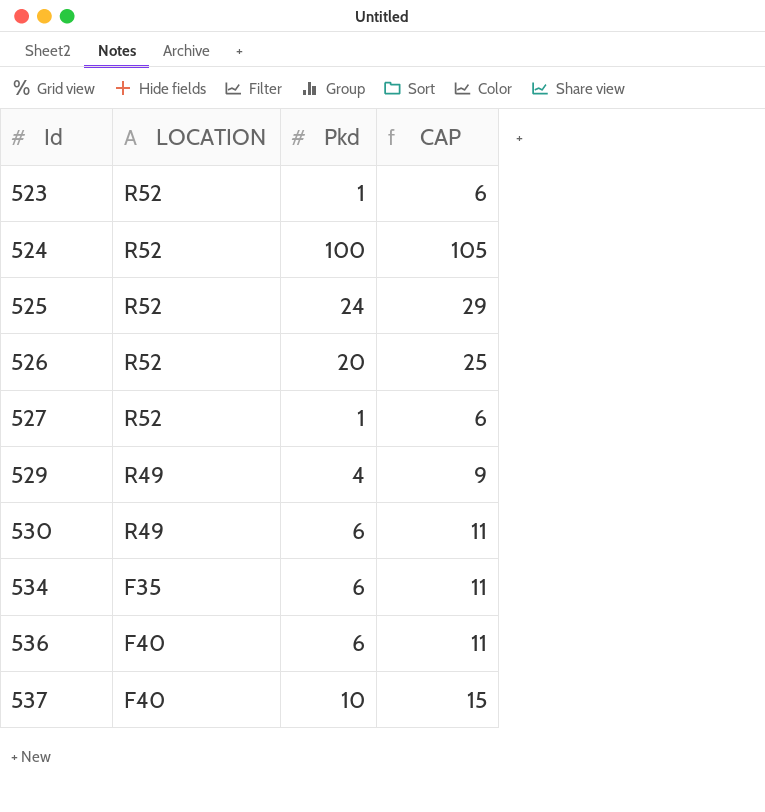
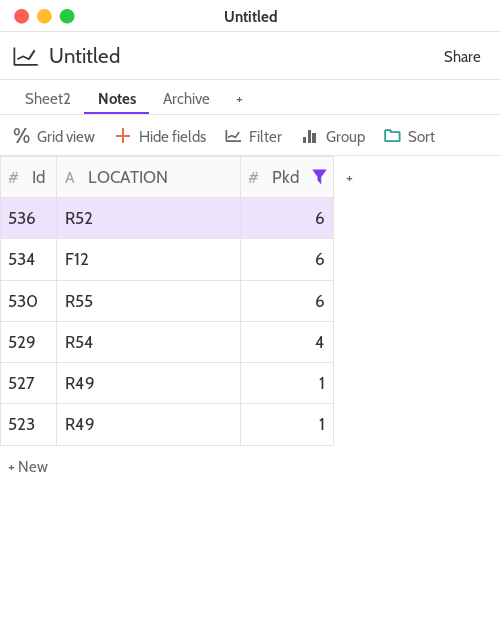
filter: none -> Pkd <= 6
row order: Id ascending -> Id descending
column CAP | formula: [Pkd] + 5 -> none
536 | LOCATION: F40 -> R52
534 | LOCATION: F35 -> F12
530 | LOCATION: R49 -> R55
529 | LOCATION: R49 -> R54
527 | LOCATION: R52 -> R49
523 | LOCATION: R52 -> R49

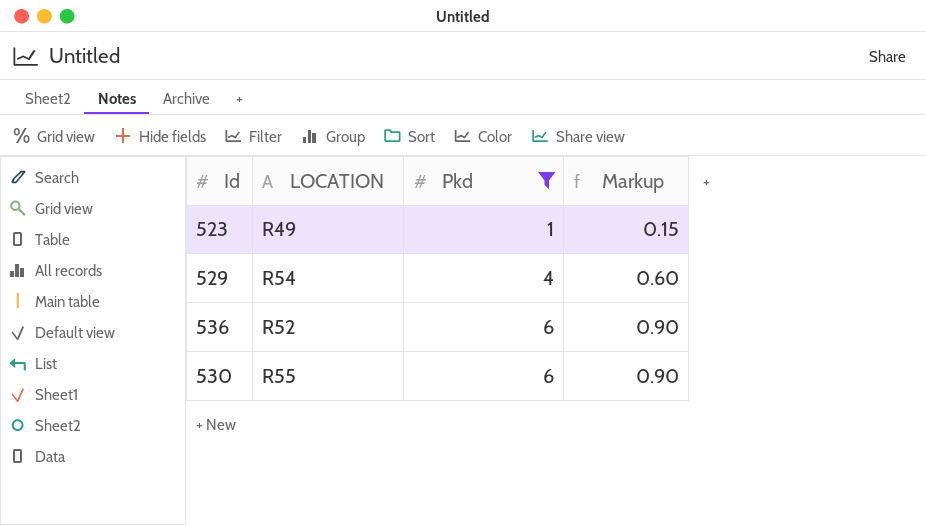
row order: Id descending -> Pkd ascending
column Markup | formula: none -> [Pkd] * 0.15
row 534: F12 | 6 -> none
row 527: R49 | 1 -> none

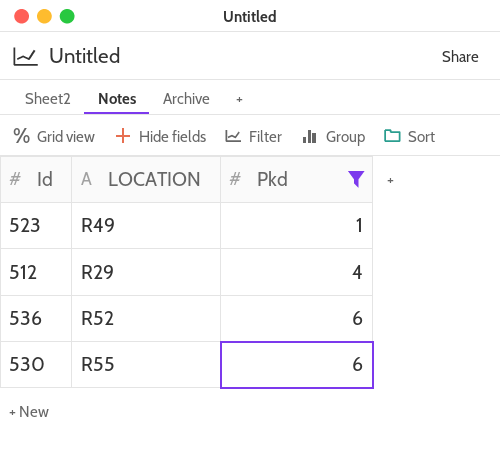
column Markup | formula: [Pkd] * 0.15 -> none
row 529: R54 | 4 | 0.60 -> none
row 512: none -> R29 | 4

